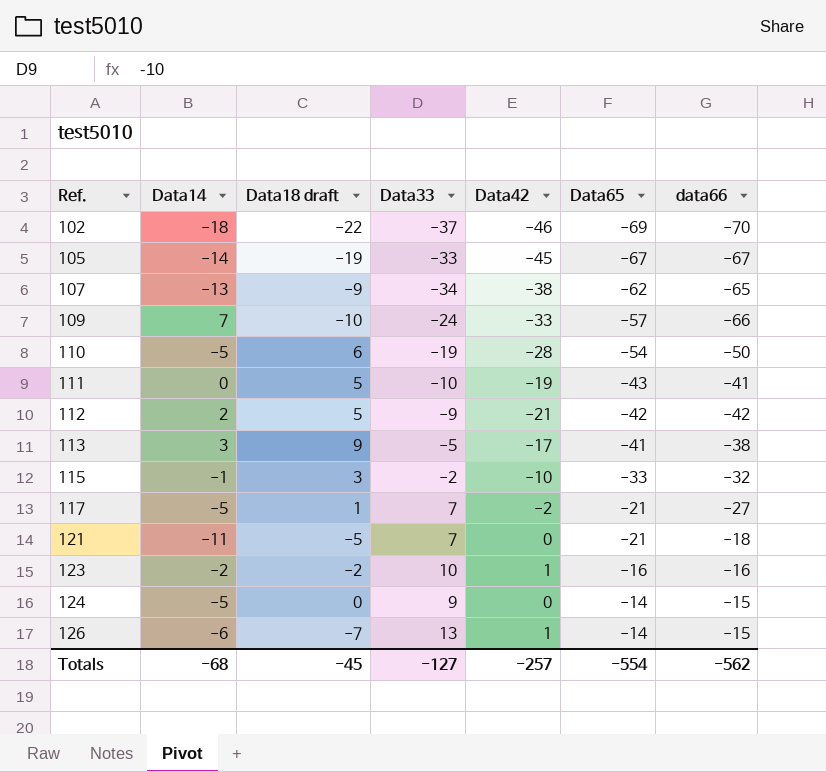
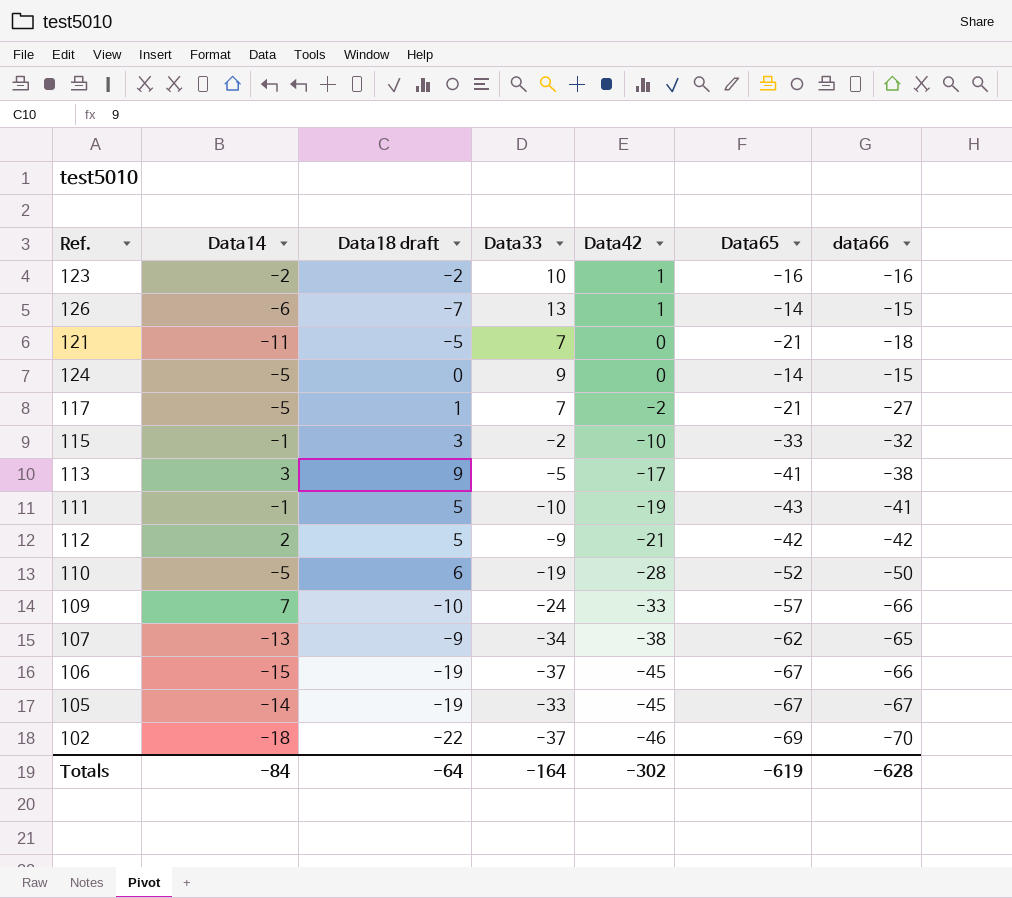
row order: Ref. ascending -> Data42 descending
111 | Data14: 0 -> -1
110 | Data65: -54 -> -52
row 106: none -> -15 | -19 | -37 | -45 | -67 | -66
Totals | Data14: -68 -> -84
Totals | Data18 draft: -45 -> -64
Totals | Data33: -127 -> -164
Totals | Data42: -257 -> -302
Totals | Data65: -554 -> -619
Totals | data66: -562 -> -628

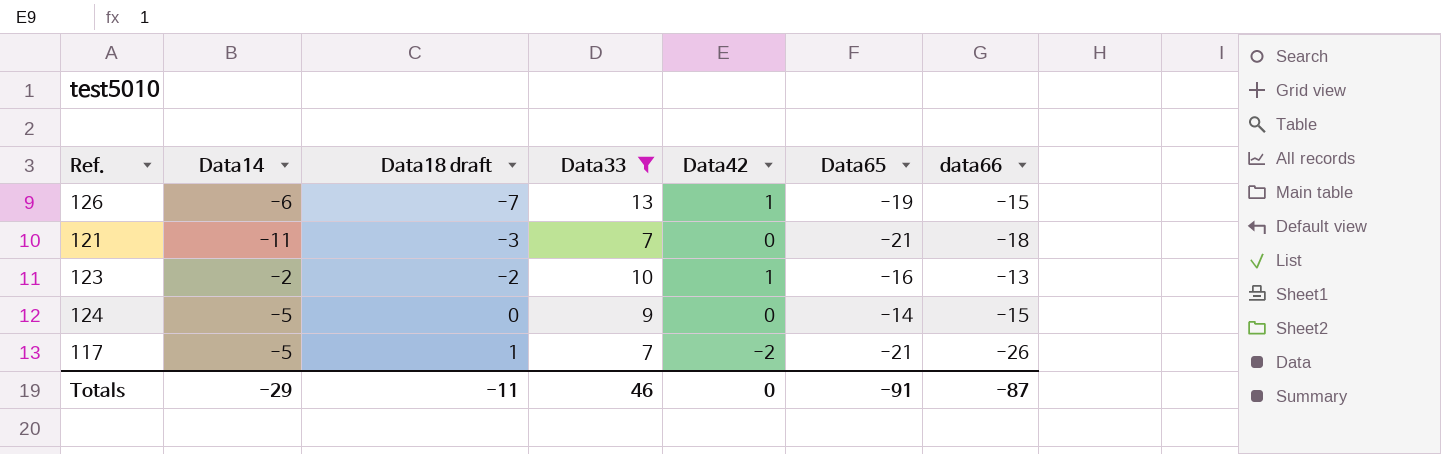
filter: none -> Data33 >= 7
row order: Data42 descending -> Data18 draft ascending
126 | Data65: -14 -> -19
121 | Data18 draft: -5 -> -3
123 | data66: -16 -> -13
117 | data66: -27 -> -26
Totals | Data14: -84 -> -29
Totals | Data18 draft: -64 -> -11
Totals | Data33: -164 -> 46
Totals | Data42: -302 -> 0
Totals | Data65: -619 -> -91
Totals | data66: -628 -> -87

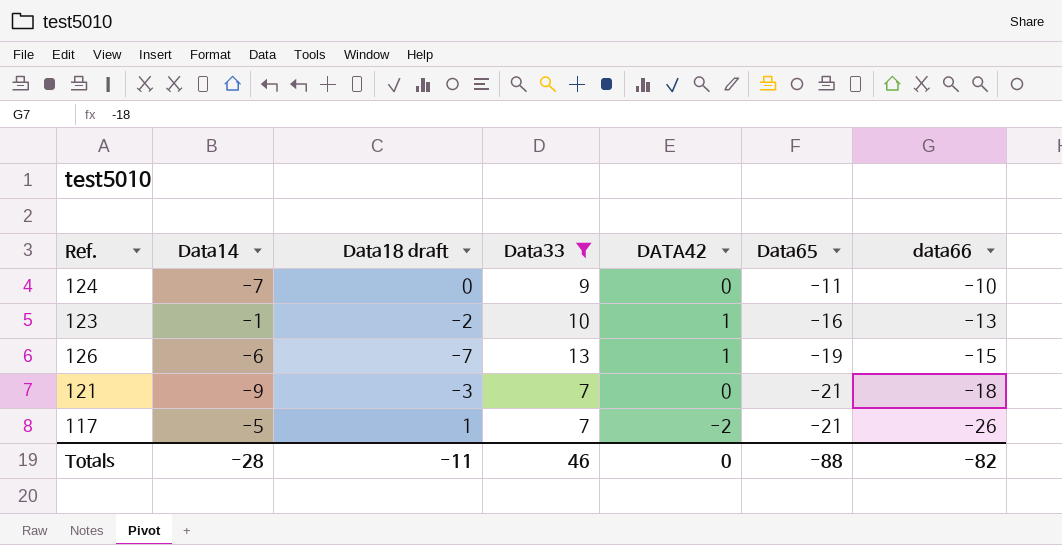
row order: Data18 draft ascending -> Data65 descending
column name: Data42 -> DATA42
124 | Data14: -5 -> -7
124 | Data65: -14 -> -11
124 | data66: -15 -> -10
123 | Data14: -2 -> -1
121 | Data14: -11 -> -9
Totals | Data14: -29 -> -28
Totals | Data65: -91 -> -88
Totals | data66: -87 -> -82

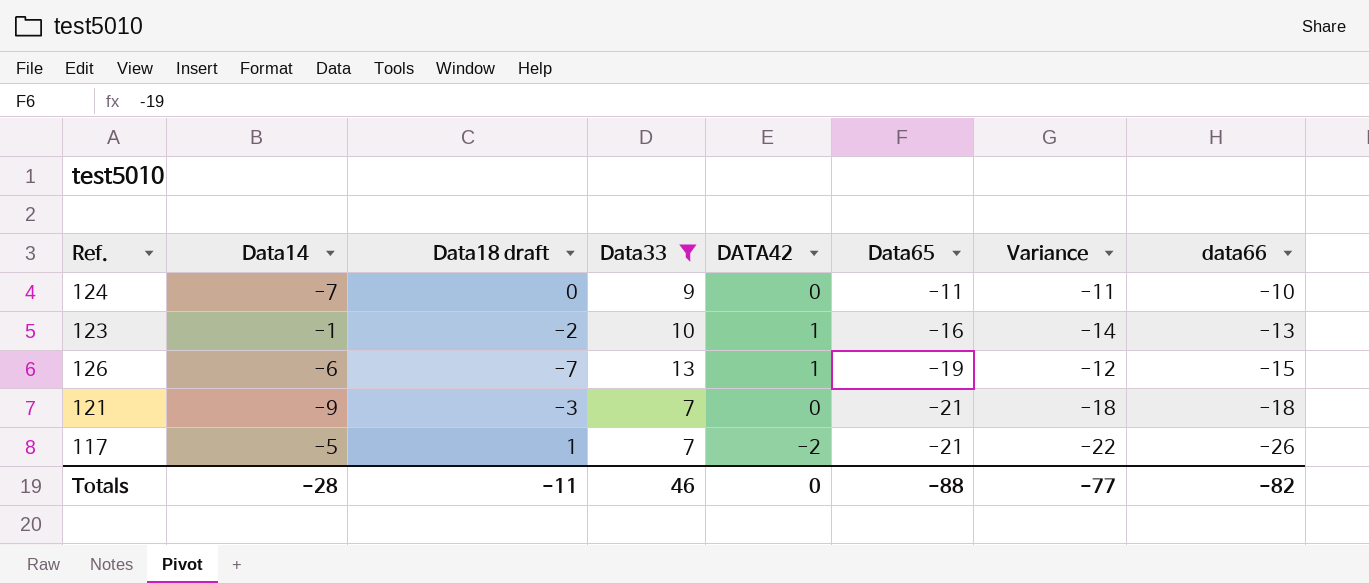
column Variance | formula: none -> [Data65] - [Data18 draft]

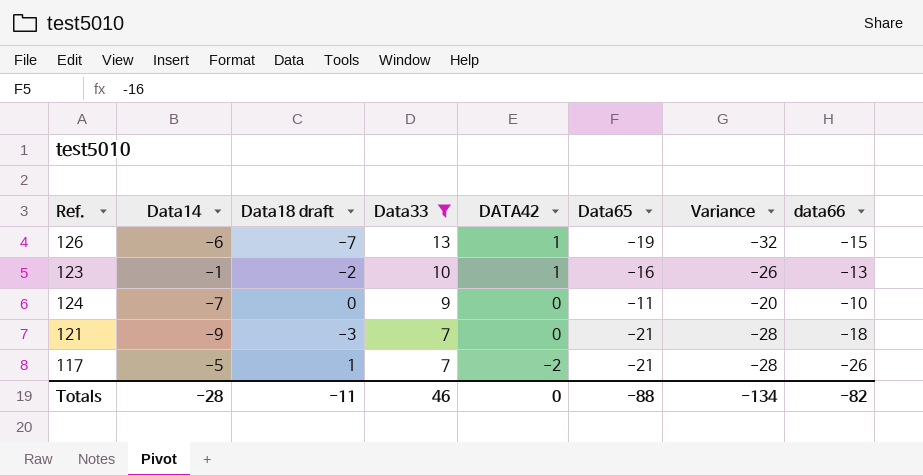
row order: Data65 descending -> Data33 descending
column Variance | formula: [Data65] - [Data18 draft] -> [Data65] - [Data33]
Totals | Variance: -77 -> -134

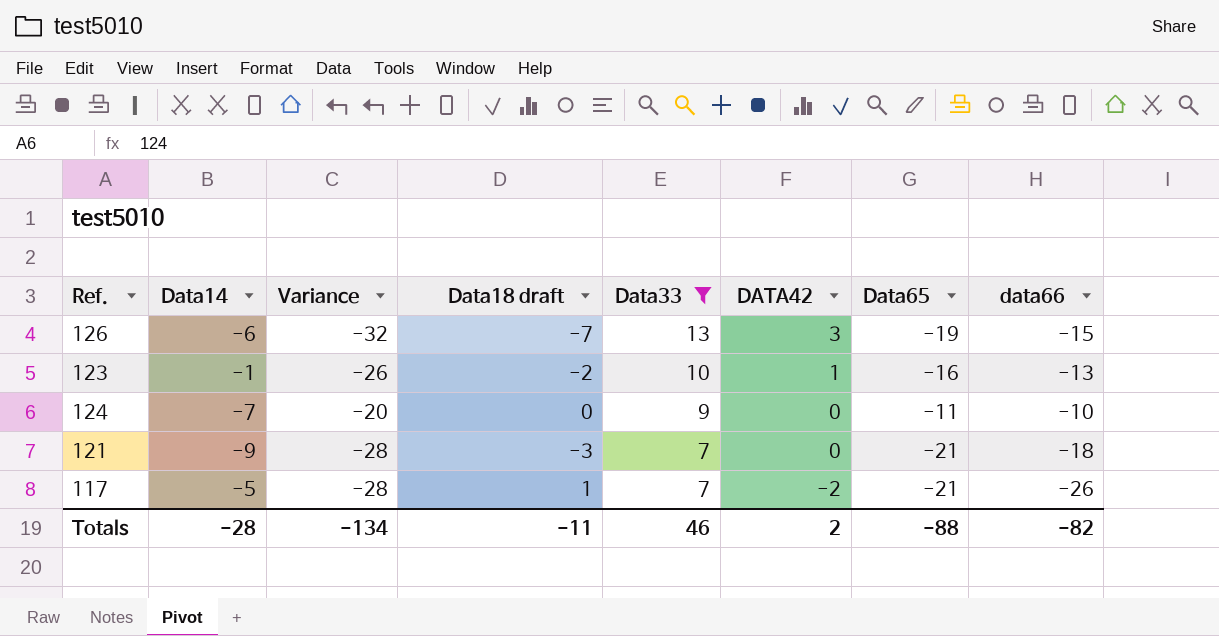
column Variance | position: 7 -> 3
126 | DATA42: 1 -> 3
Totals | DATA42: 0 -> 2

